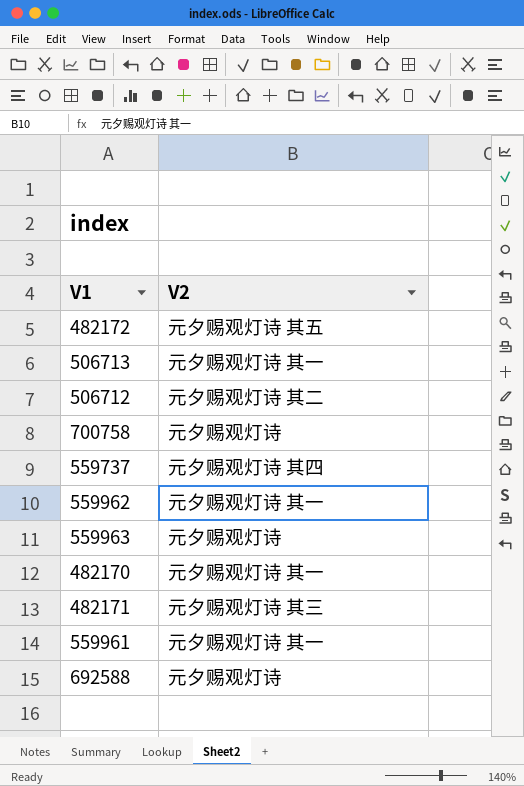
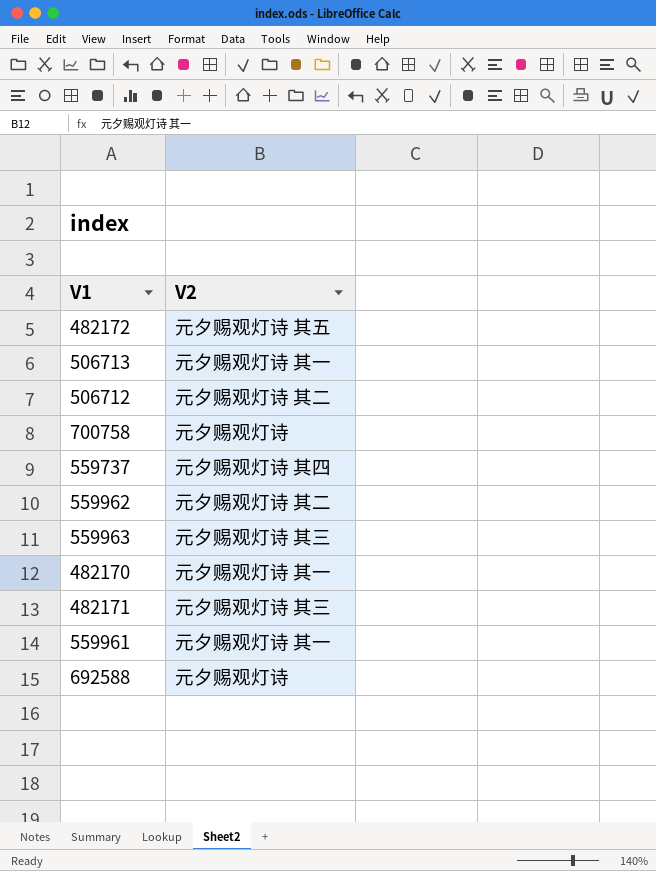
559962 | V2: 元夕赐观灯诗 其一 -> 元夕赐观灯诗 其二
559963 | V2: 元夕赐观灯诗 -> 元夕赐观灯诗 其三

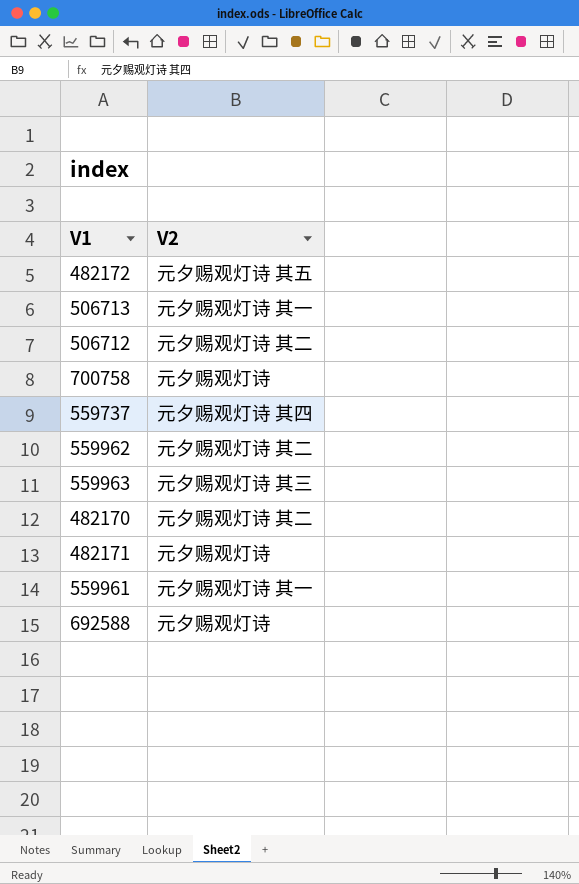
482170 | V2: 元夕赐观灯诗 其一 -> 元夕赐观灯诗 其二
482171 | V2: 元夕赐观灯诗 其三 -> 元夕赐观灯诗

